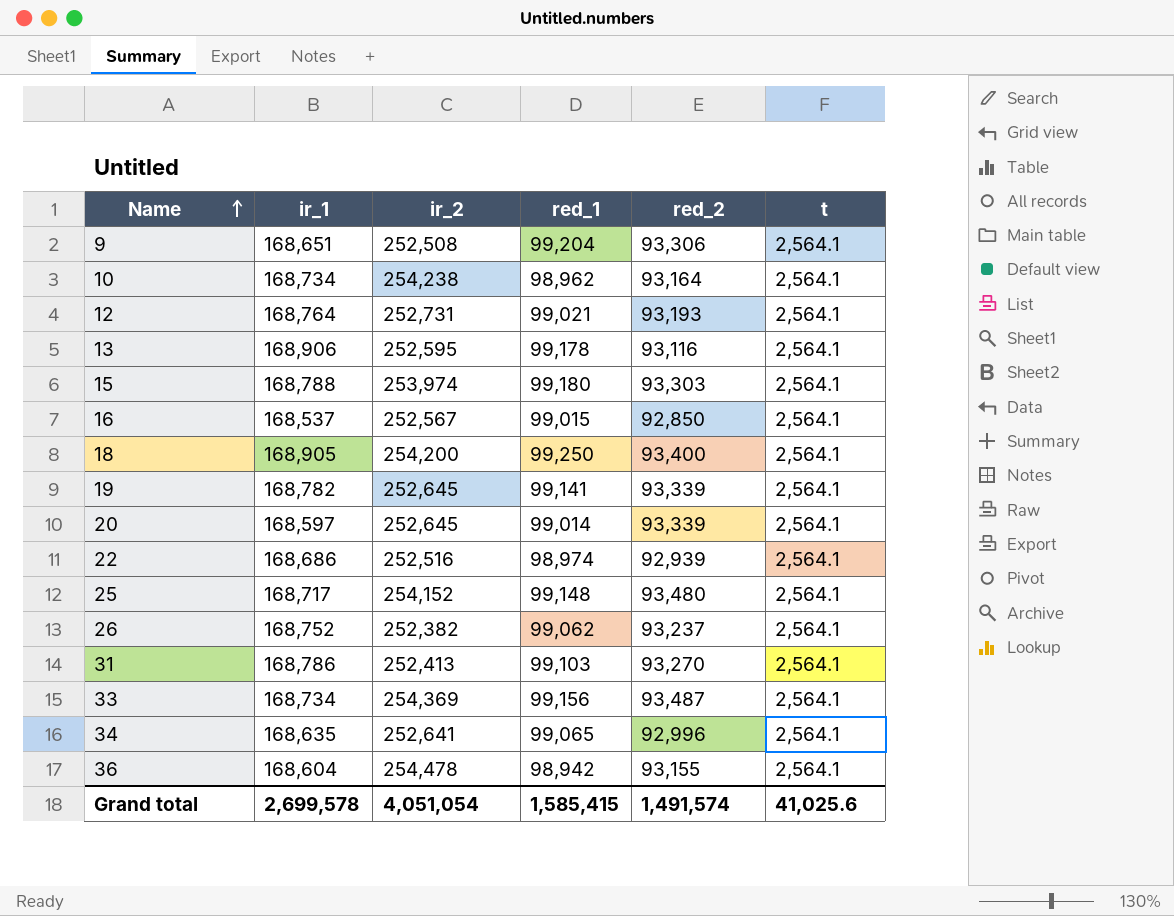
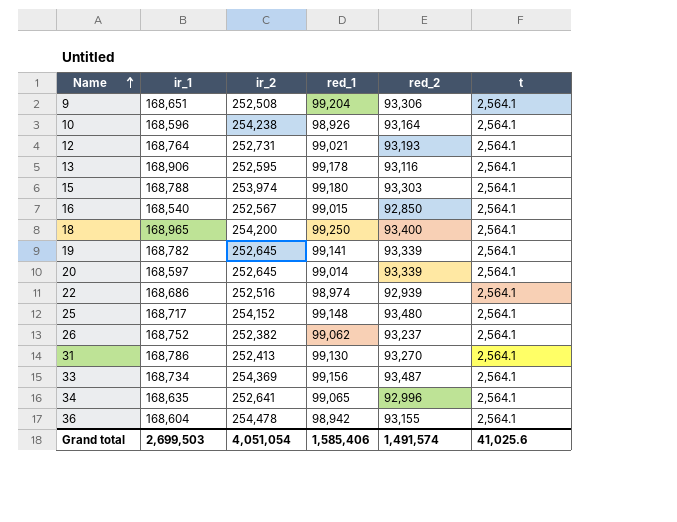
10 | ir_1: 168,734 -> 168,596
10 | red_1: 98,962 -> 98,926
16 | ir_1: 168,537 -> 168,540
18 | ir_1: 168,905 -> 168,965
31 | red_1: 99,103 -> 99,130
Grand total | ir_1: 2,699,578 -> 2,699,503
Grand total | red_1: 1,585,415 -> 1,585,406

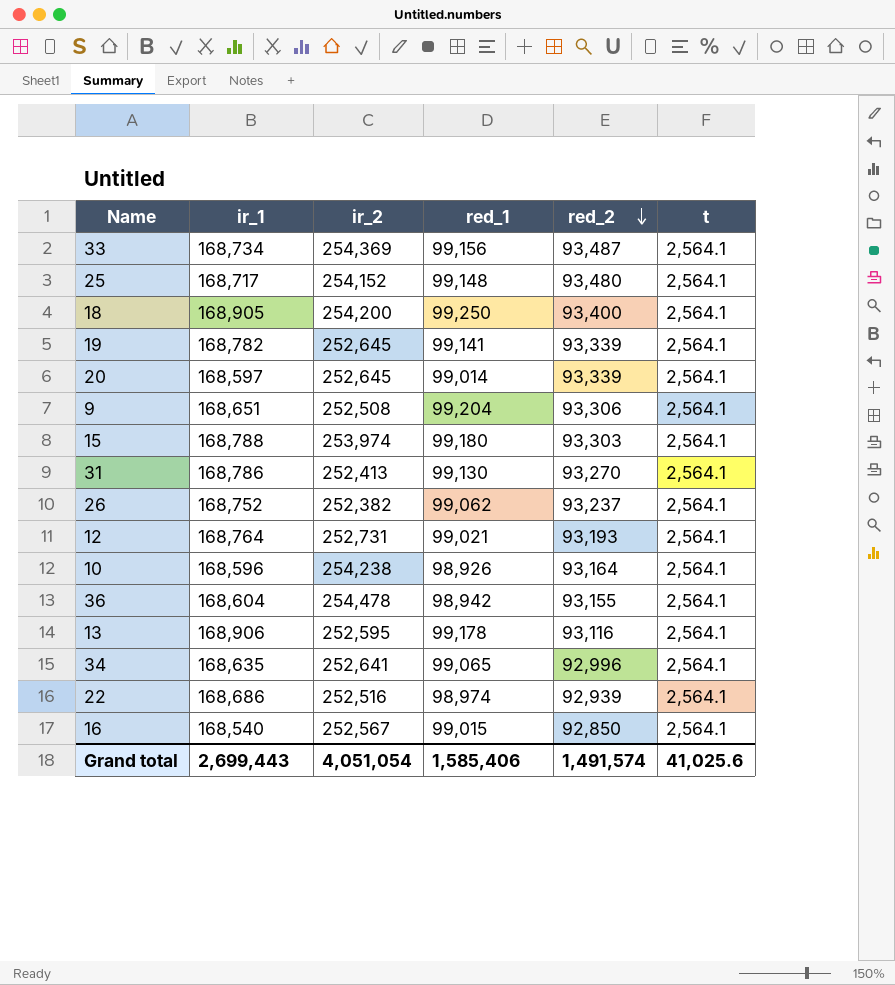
row order: Name ascending -> red_2 descending
18 | ir_1: 168,965 -> 168,905
Grand total | ir_1: 2,699,503 -> 2,699,443

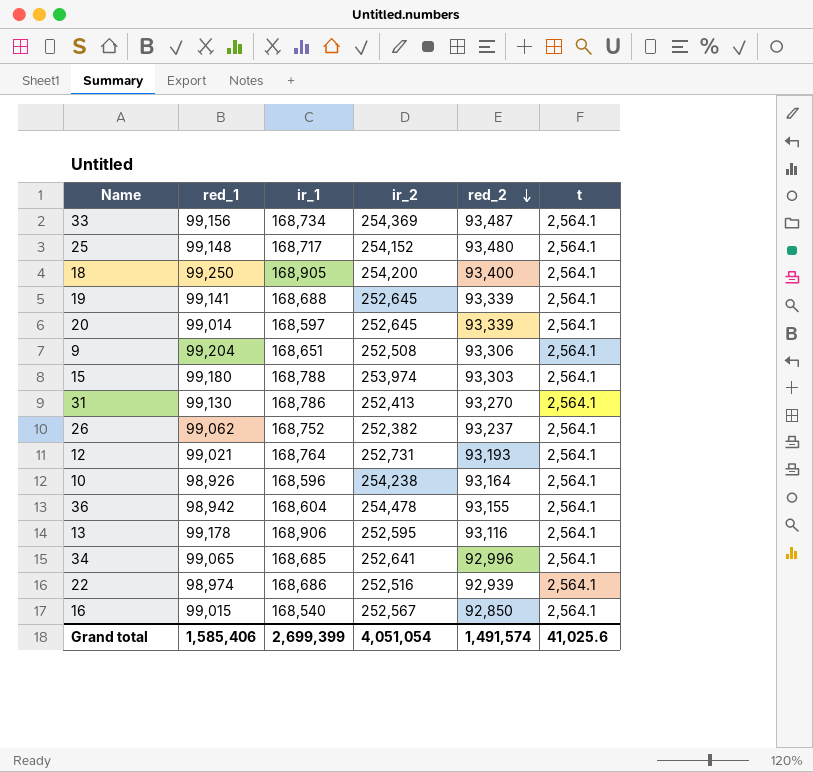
column red_1 | position: 4 -> 2
19 | ir_1: 168,782 -> 168,688
34 | ir_1: 168,635 -> 168,685
Grand total | ir_1: 2,699,443 -> 2,699,399

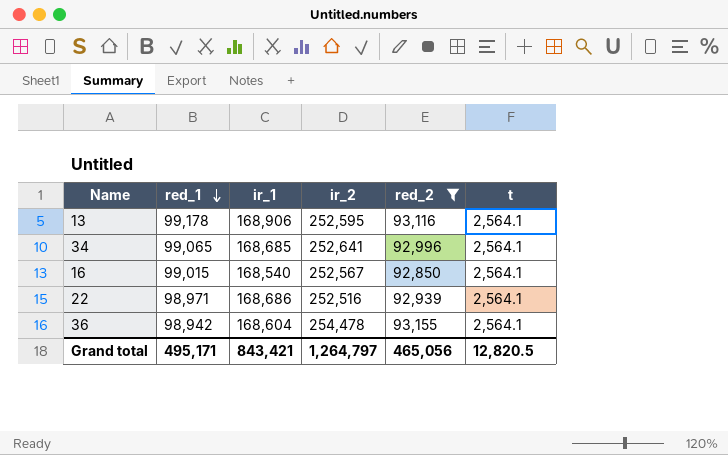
filter: none -> red_2 <= 93,155
row order: red_2 descending -> red_1 descending
22 | red_1: 98,974 -> 98,971
Grand total | red_1: 1,585,406 -> 495,171
Grand total | ir_1: 2,699,399 -> 843,421
Grand total | ir_2: 4,051,054 -> 1,264,797
Grand total | red_2: 1,491,574 -> 465,056
Grand total | t: 41,025.6 -> 12,820.5

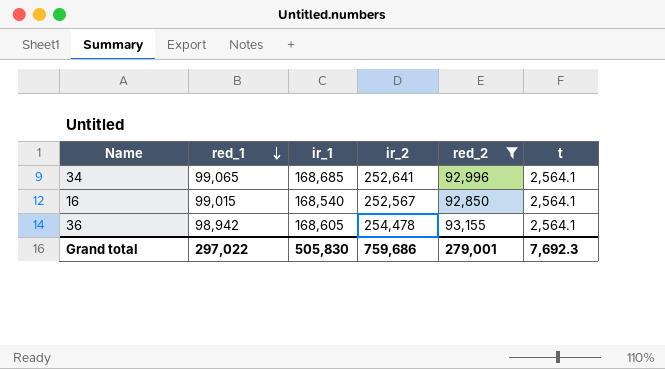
row 13: 99,178 | 168,906 | 252,595 | 93,116 | 2,564.1 -> none
row 22: 98,971 | 168,686 | 252,516 | 92,939 | 2,564.1 -> none
36 | ir_1: 168,604 -> 168,605
Grand total | red_1: 495,171 -> 297,022
Grand total | ir_1: 843,421 -> 505,830
Grand total | ir_2: 1,264,797 -> 759,686
Grand total | red_2: 465,056 -> 279,001
Grand total | t: 12,820.5 -> 7,692.3

